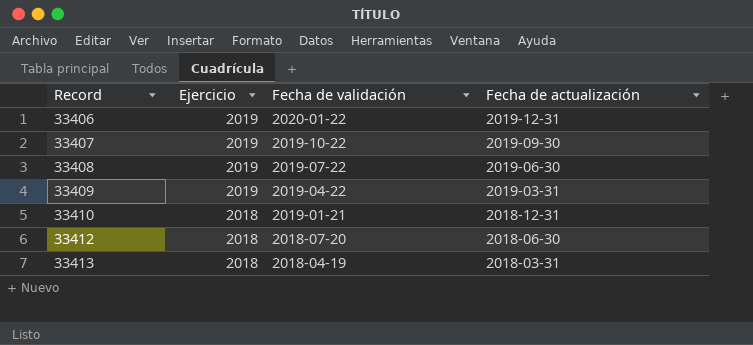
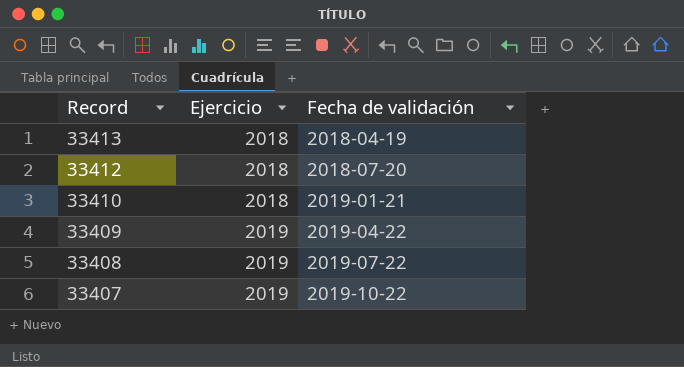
row order: Record ascending -> Record descending
column Fecha de actualización | position: 4 -> none
row 33406: 2019 | 2020-01-22 | 2019-12-31 -> none

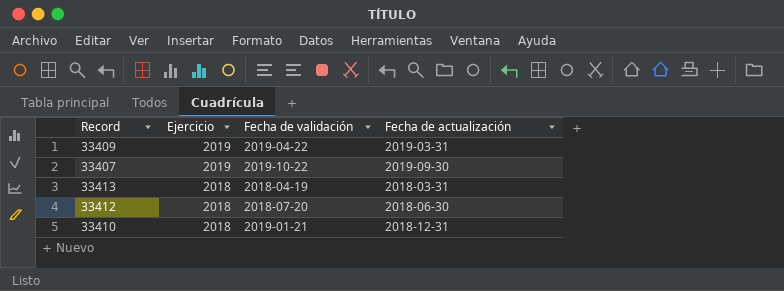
row order: Record descending -> Ejercicio descending
column Fecha de actualización | position: none -> 4
row 33408: 2019 | 2019-07-22 -> none

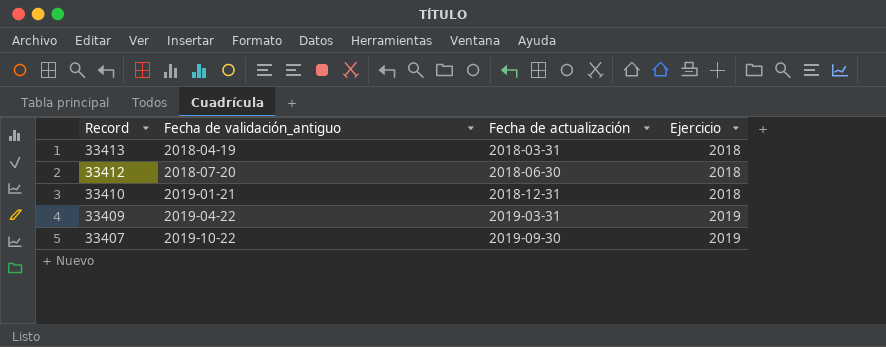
row order: Ejercicio descending -> Record descending
column name: Fecha de validación -> Fecha de validación_antiguo
column Ejercicio | position: 2 -> 4

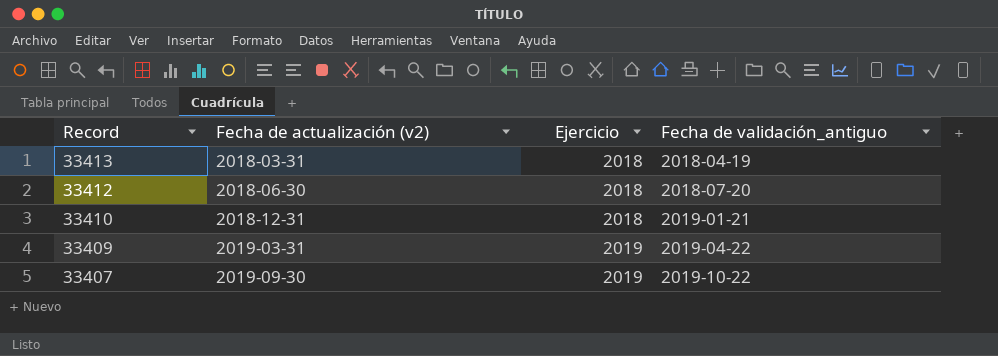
column name: Fecha de actualización -> Fecha de actualización (v2)
column Fecha de validación_antiguo | position: 2 -> 4

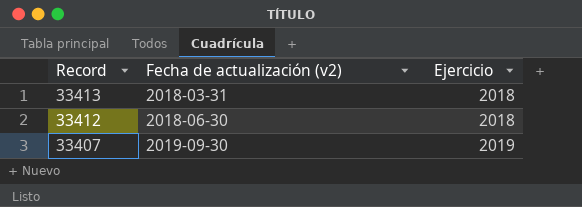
column Fecha de validación_antiguo | position: 4 -> none
row 33410: 2018-12-31 | 2018 | 2019-01-21 -> none
row 33409: 2019-03-31 | 2019 | 2019-04-22 -> none

